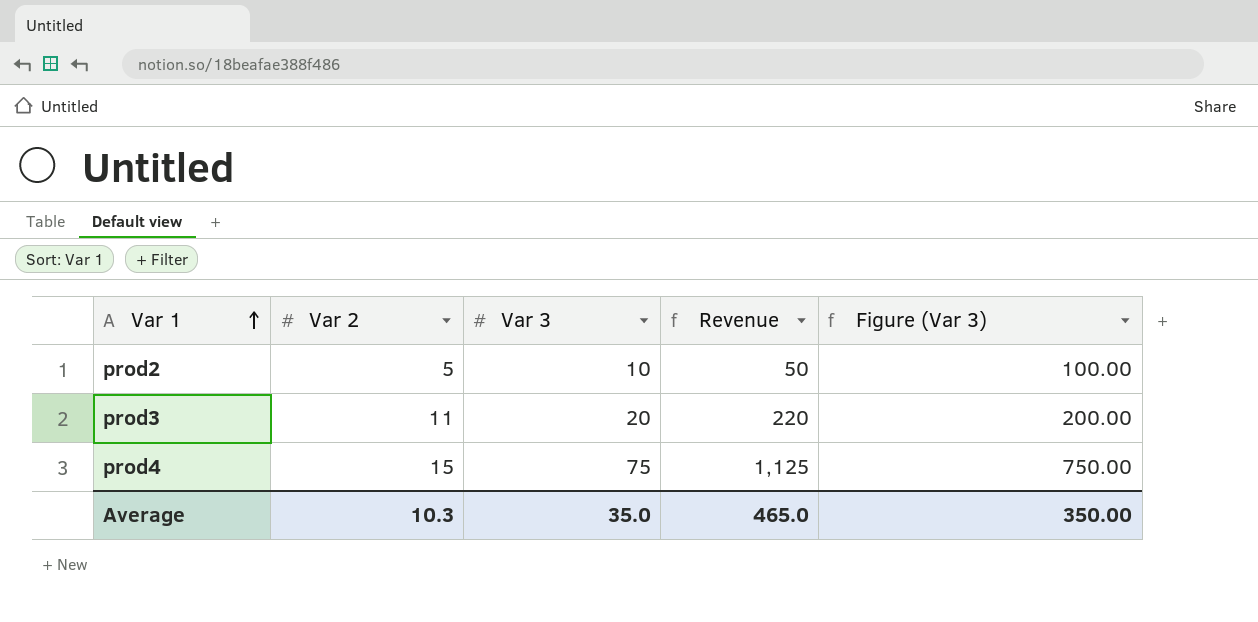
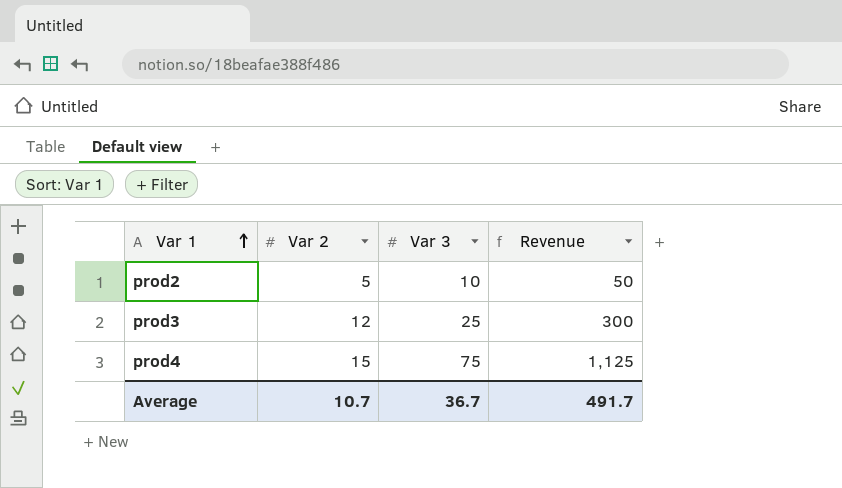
column Figure (Var 3) | formula: [Var 3] * 10 -> none
prod3 | Var 2: 11 -> 12
prod3 | Var 3: 20 -> 25
prod3 | Revenue: 220 -> 300
Average | Var 2: 10.3 -> 10.7
Average | Var 3: 35.0 -> 36.7
Average | Revenue: 465.0 -> 491.7

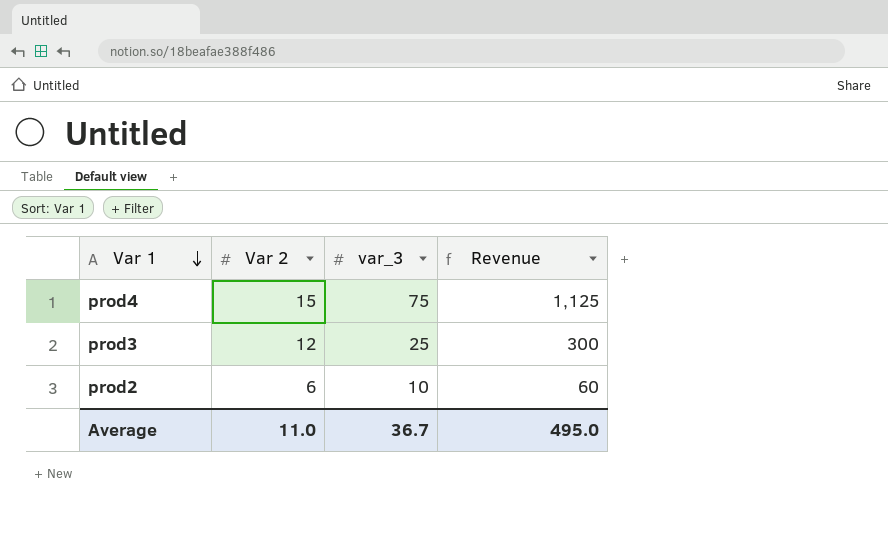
row order: Var 1 ascending -> Var 1 descending
column name: Var 3 -> var_3
prod2 | Var 2: 5 -> 6
prod2 | Revenue: 50 -> 60
Average | Var 2: 10.7 -> 11.0
Average | Revenue: 491.7 -> 495.0

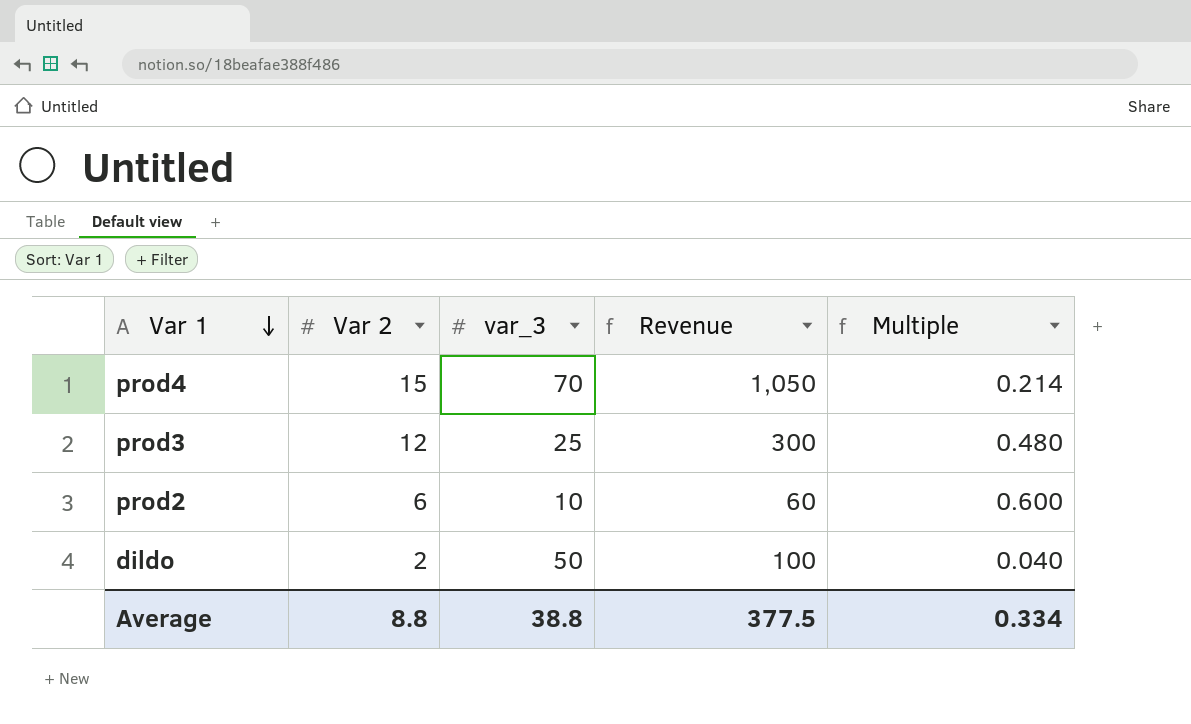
column Multiple | formula: none -> [Var 2] / [var_3]
prod4 | var_3: 75 -> 70
prod4 | Revenue: 1,125 -> 1,050
row dildo: none -> 2 | 50 | 100 | 0.040
Average | Var 2: 11.0 -> 8.8
Average | var_3: 36.7 -> 38.8
Average | Revenue: 495.0 -> 377.5

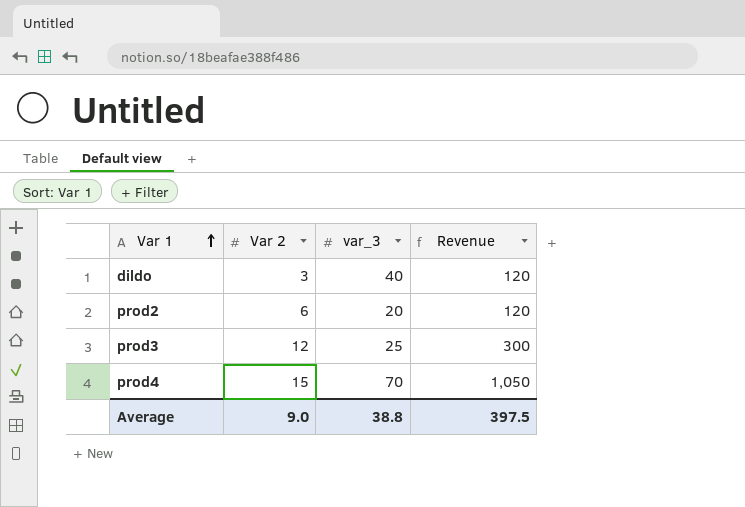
row order: Var 1 descending -> Var 1 ascending
column Multiple | formula: [Var 2] / [var_3] -> none
dildo | Var 2: 2 -> 3
dildo | var_3: 50 -> 40
dildo | Revenue: 100 -> 120
prod2 | var_3: 10 -> 20
prod2 | Revenue: 60 -> 120
Average | Var 2: 8.8 -> 9.0
Average | Revenue: 377.5 -> 397.5

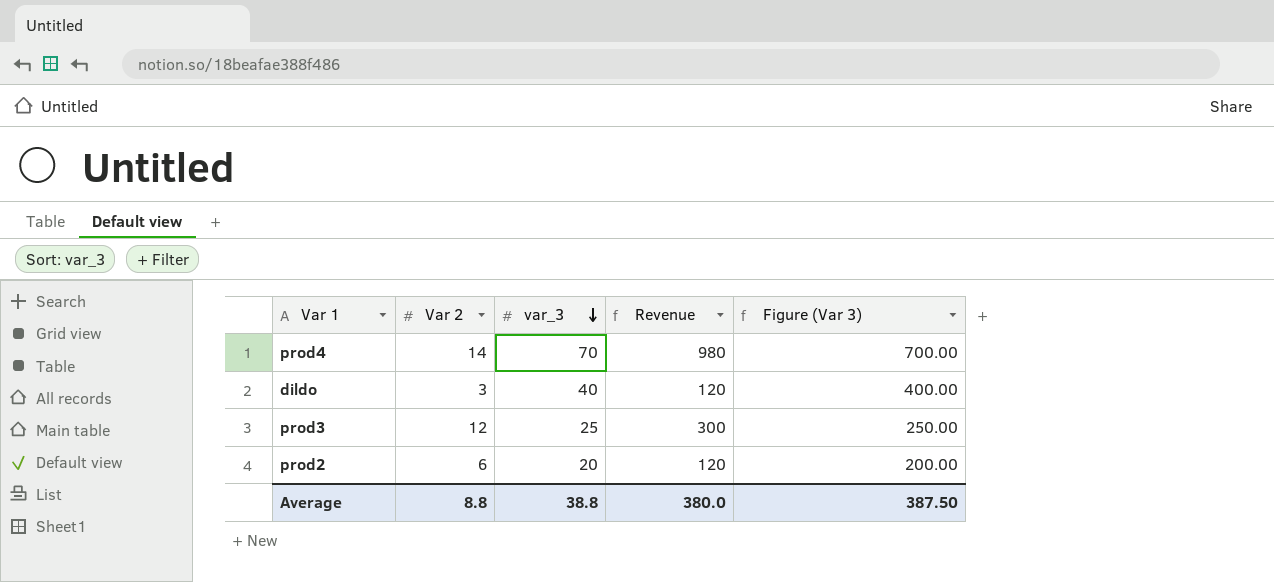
row order: Var 1 ascending -> var_3 descending
column Figure (Var 3) | formula: none -> [var_3] * 10
prod4 | Var 2: 15 -> 14
prod4 | Revenue: 1,050 -> 980
Average | Var 2: 9.0 -> 8.8
Average | Revenue: 397.5 -> 380.0

